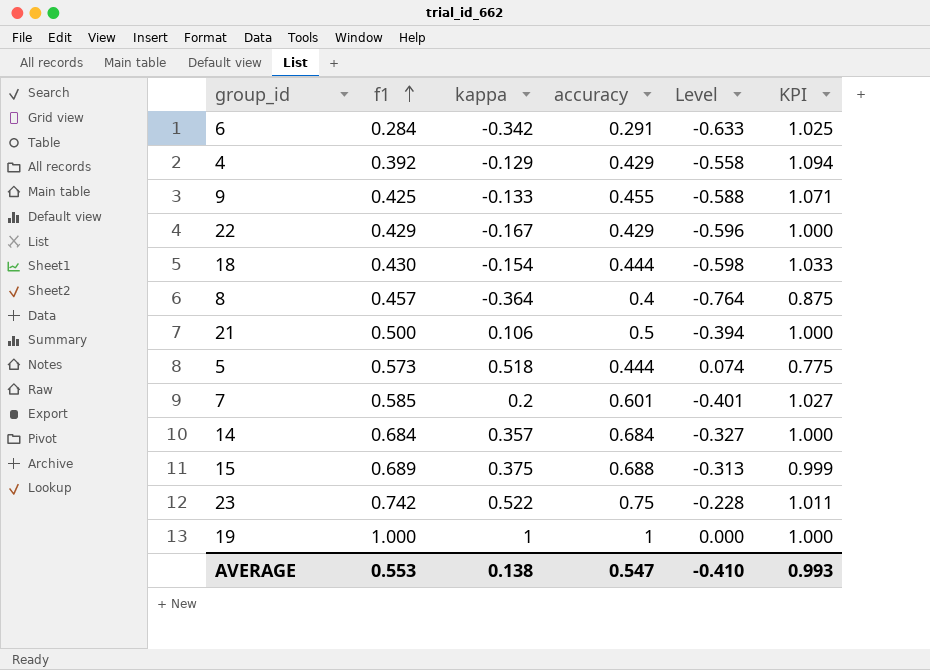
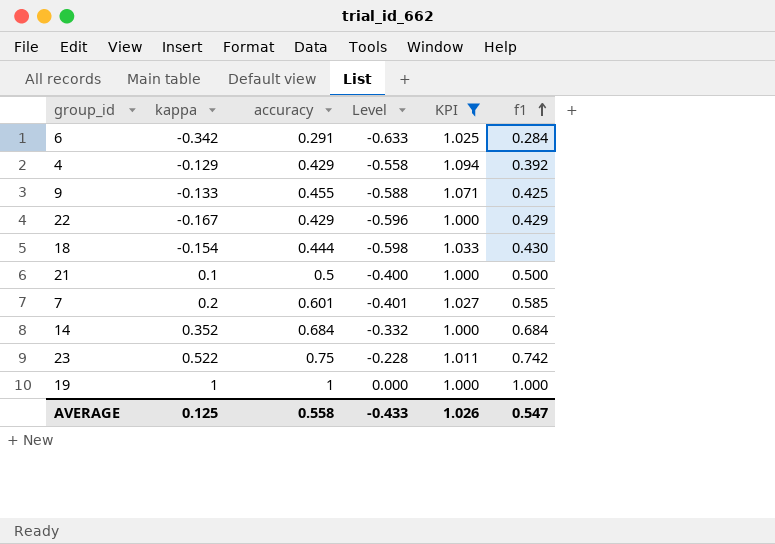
filter: none -> KPI >= 1.000
column f1 | position: 2 -> 6
21 | kappa: 0.106 -> 0.1
21 | Level: -0.394 -> -0.400
14 | kappa: 0.357 -> 0.352
14 | Level: -0.327 -> -0.332
AVERAGE | kappa: 0.138 -> 0.125
AVERAGE | accuracy: 0.547 -> 0.558
AVERAGE | Level: -0.410 -> -0.433
AVERAGE | KPI: 0.993 -> 1.026
AVERAGE | f1: 0.553 -> 0.547

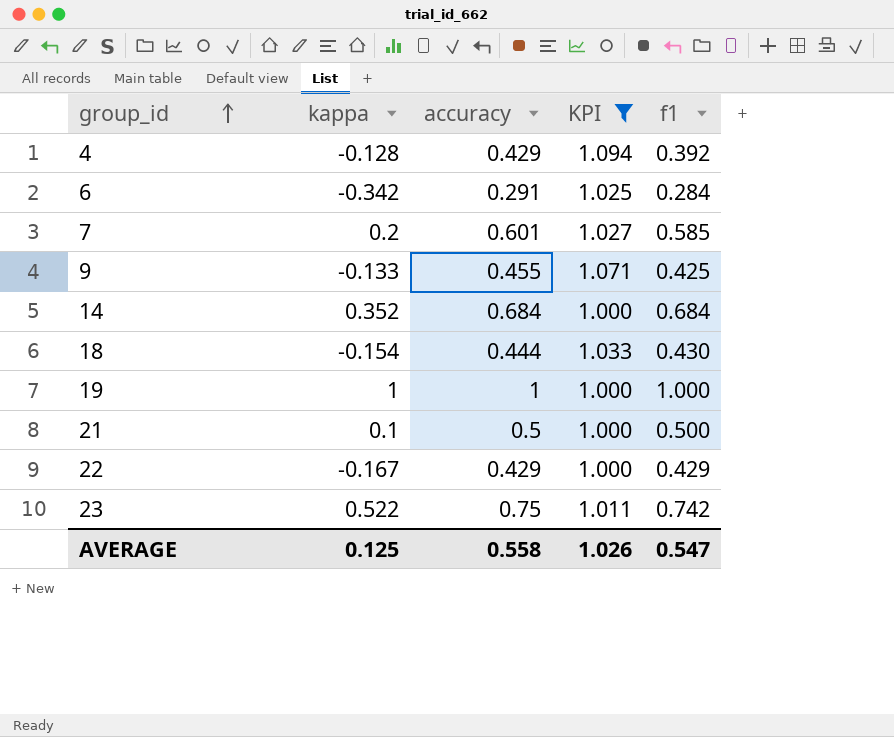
row order: f1 ascending -> group_id ascending
column Level | formula: [kappa] - [accuracy] -> none
4 | kappa: -0.129 -> -0.128

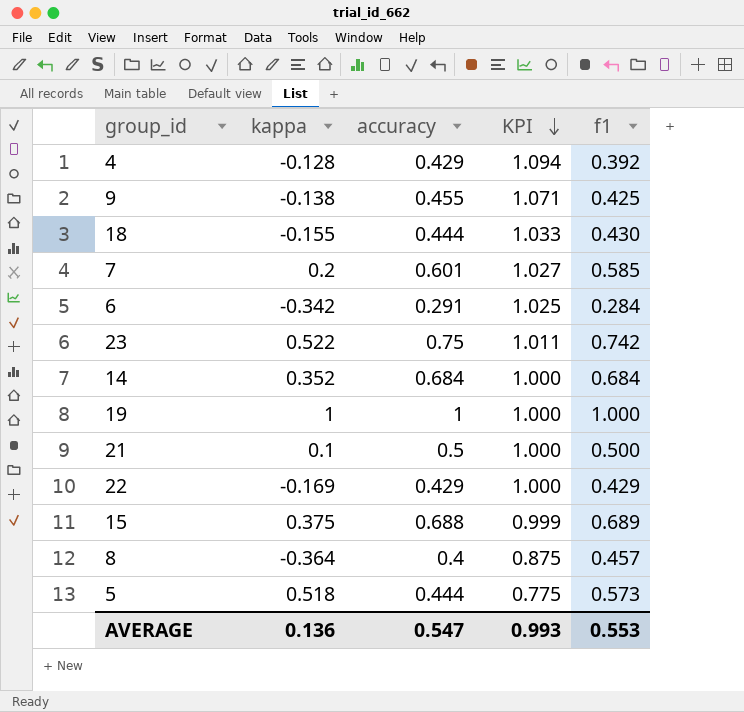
filter: KPI >= 1.000 -> none
row order: group_id ascending -> KPI descending
9 | kappa: -0.133 -> -0.138
18 | kappa: -0.154 -> -0.155
22 | kappa: -0.167 -> -0.169
AVERAGE | kappa: 0.125 -> 0.136
AVERAGE | accuracy: 0.558 -> 0.547
AVERAGE | KPI: 1.026 -> 0.993
AVERAGE | f1: 0.547 -> 0.553

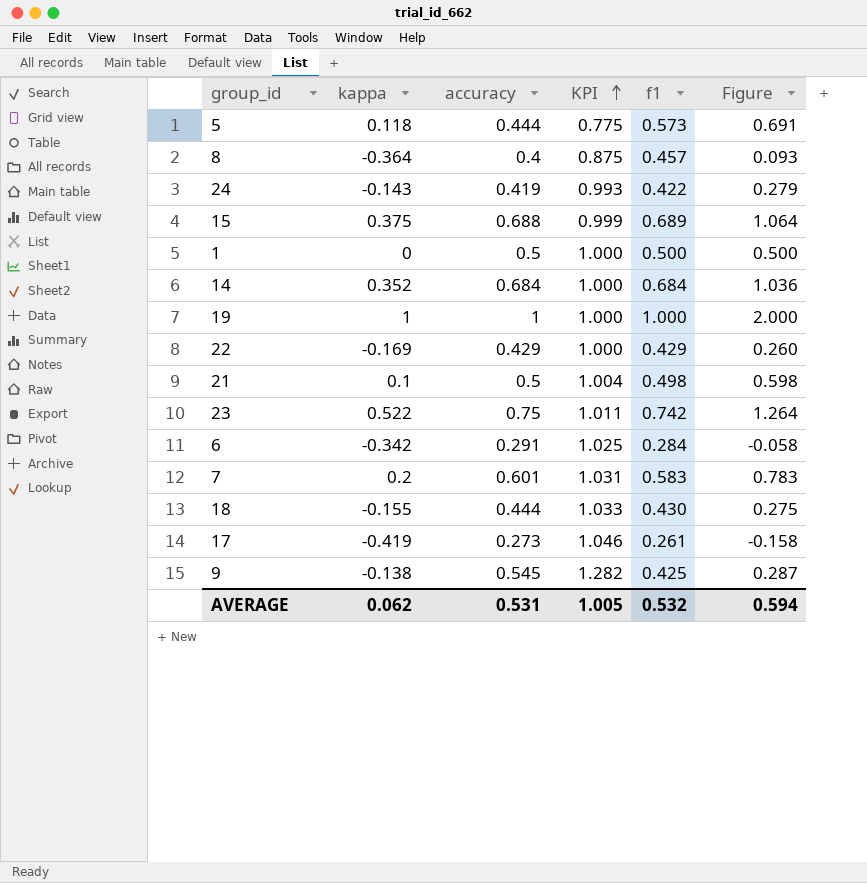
row order: KPI descending -> KPI ascending
column Figure | formula: none -> [kappa] + [f1]
row 4: -0.128 | 0.429 | 1.094 | 0.392 -> none
5 | kappa: 0.518 -> 0.118
row 24: none -> -0.143 | 0.419 | 0.993 | 0.422 | 0.279
row 1: none -> 0 | 0.5 | 1.000 | 0.500 | 0.500
21 | KPI: 1.000 -> 1.004
21 | f1: 0.500 -> 0.498
7 | KPI: 1.027 -> 1.031
7 | f1: 0.585 -> 0.583
row 17: none -> -0.419 | 0.273 | 1.046 | 0.261 | -0.158
9 | accuracy: 0.455 -> 0.545
9 | KPI: 1.071 -> 1.282
AVERAGE | kappa: 0.136 -> 0.062
AVERAGE | accuracy: 0.547 -> 0.531
AVERAGE | KPI: 0.993 -> 1.005
AVERAGE | f1: 0.553 -> 0.532

